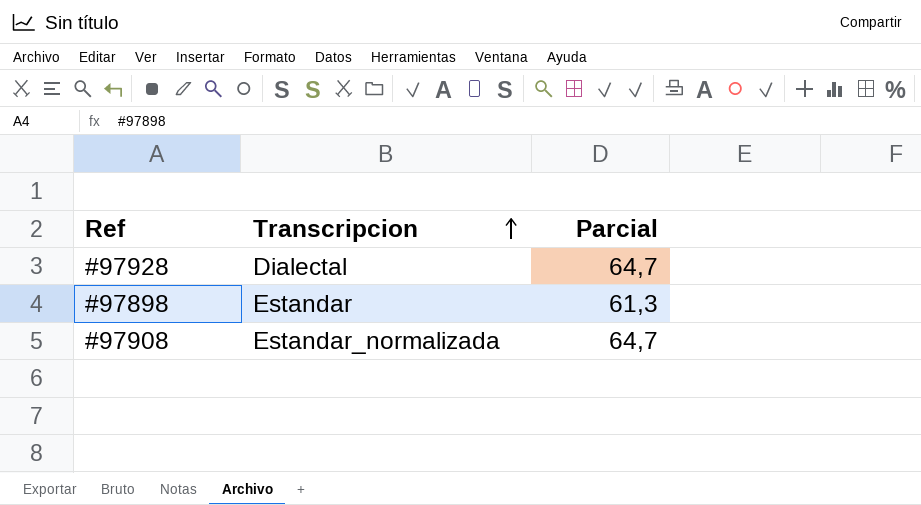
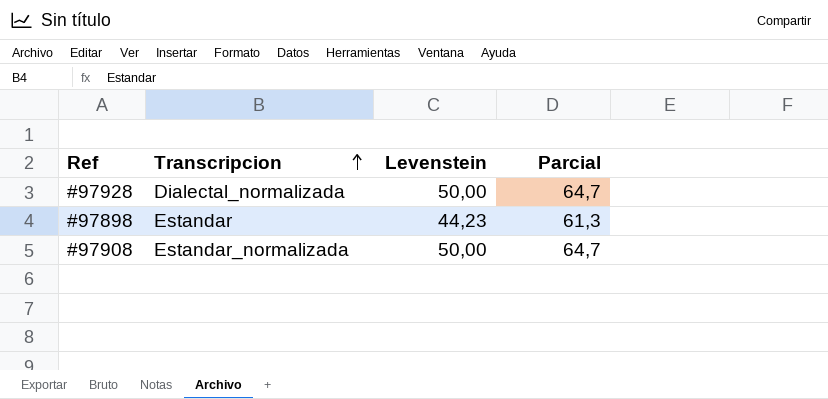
column Levenstein | position: none -> 3
#97928 | Transcripcion: Dialectal -> Dialectal_normalizada

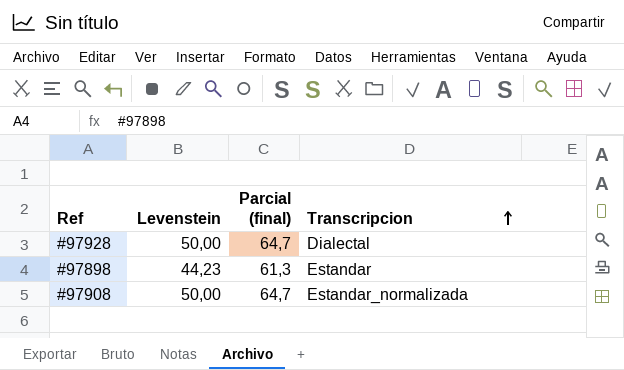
column name: Parcial -> Parcial (final)
column Transcripcion | position: 2 -> 4
#97928 | Transcripcion: Dialectal_normalizada -> Dialectal

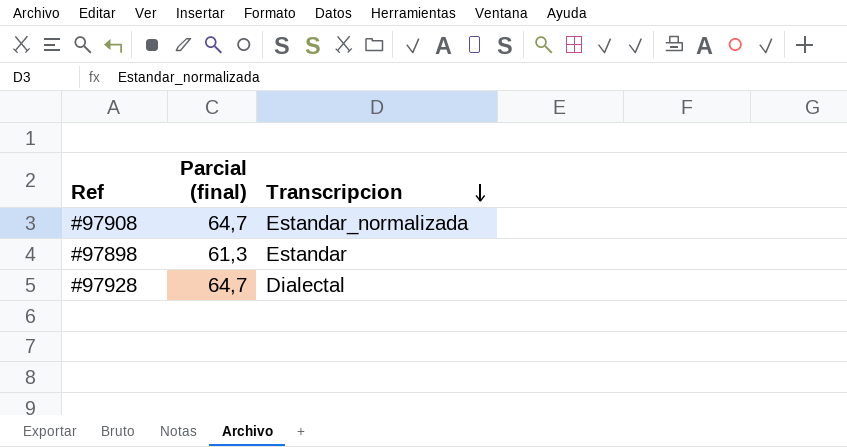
row order: Transcripcion ascending -> Transcripcion descending
column Levenstein | position: 2 -> none

